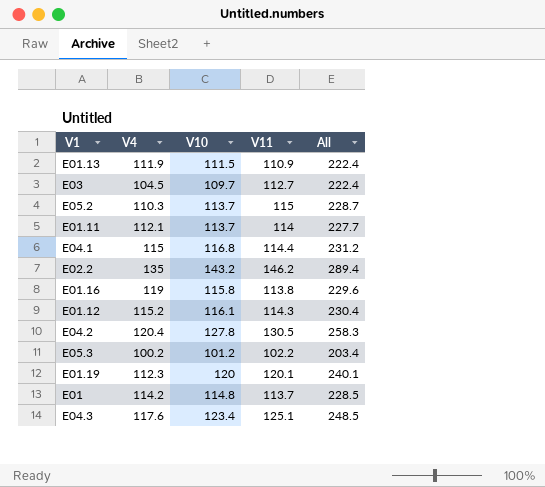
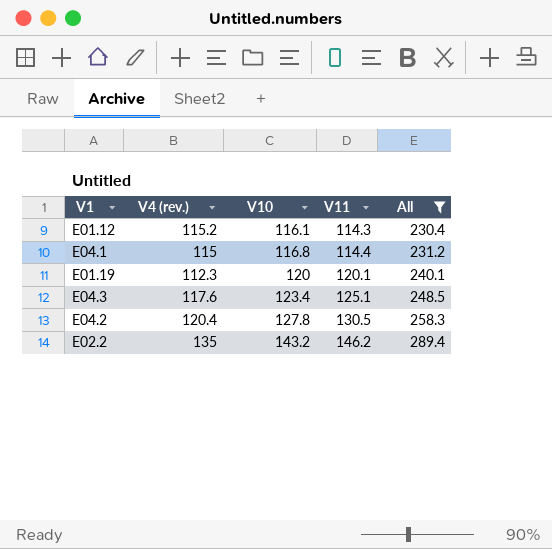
filter: none -> All >= 230.4
row order: none -> V10 ascending
column name: V4 -> V4 (rev.)

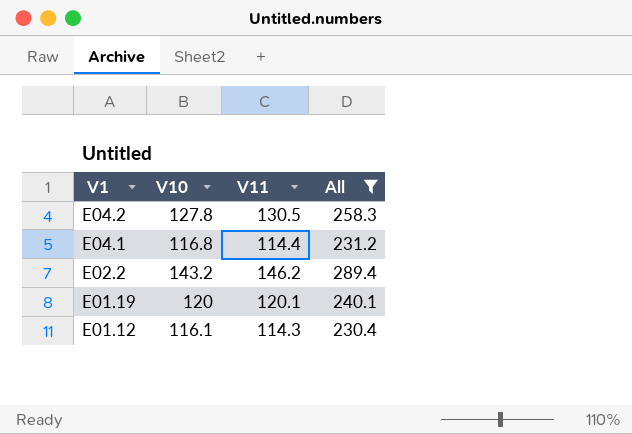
row order: V10 ascending -> V1 descending
column V4 (rev.) | position: 2 -> none
row E04.3: 117.6 | 123.4 | 125.1 | 248.5 -> none

